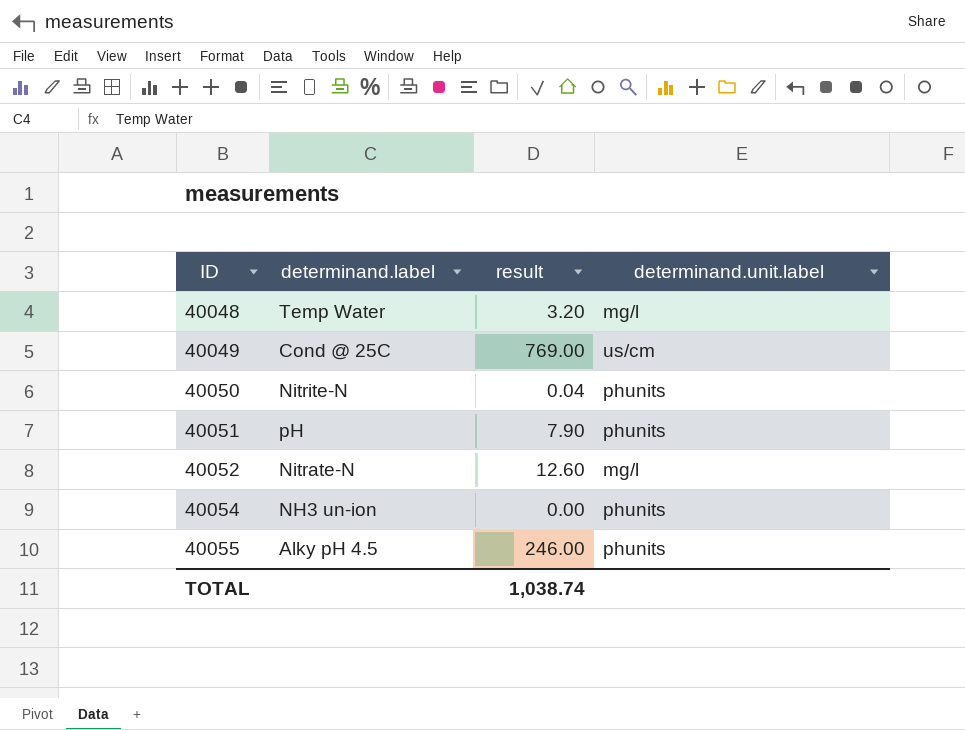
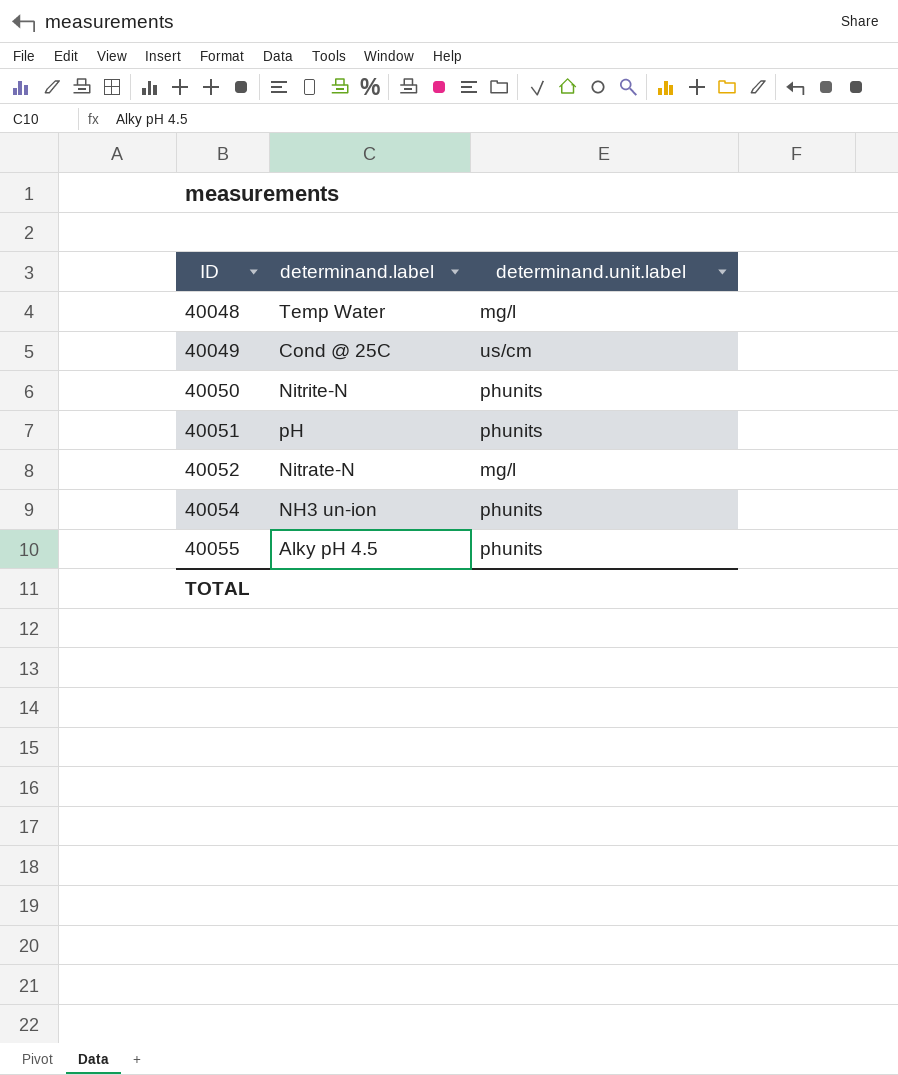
column result | position: 3 -> none

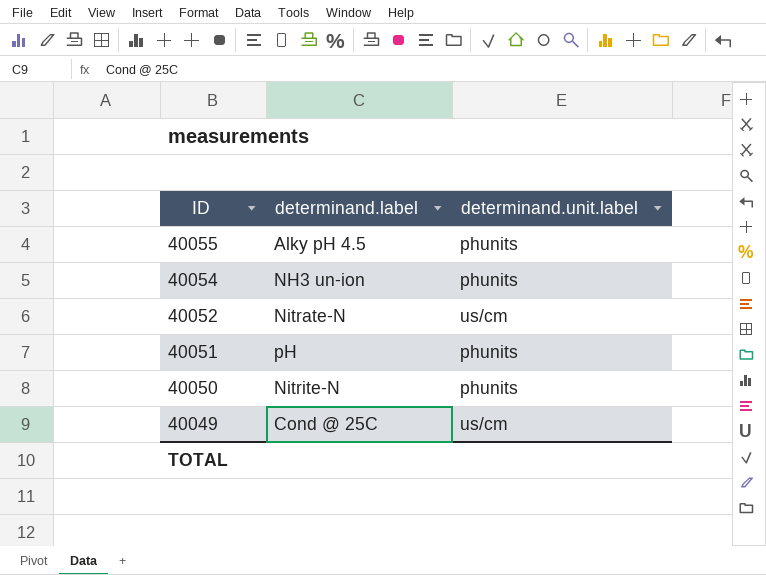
row order: ID ascending -> ID descending
row 40048: Temp Water | mg/l -> none
40052 | determinand.unit.label: mg/l -> us/cm

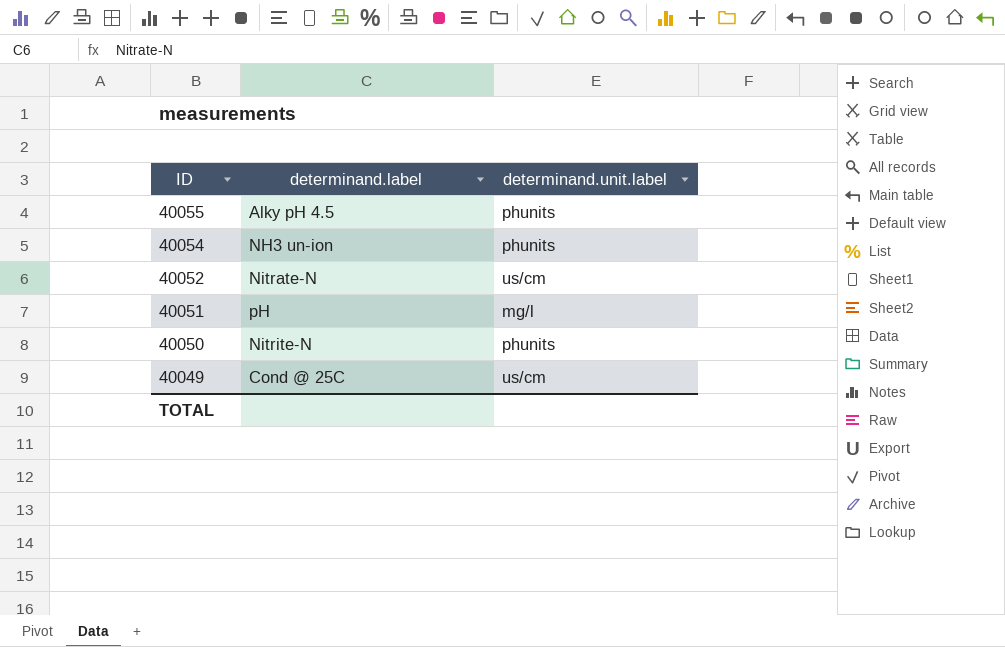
40051 | determinand.unit.label: phunits -> mg/l

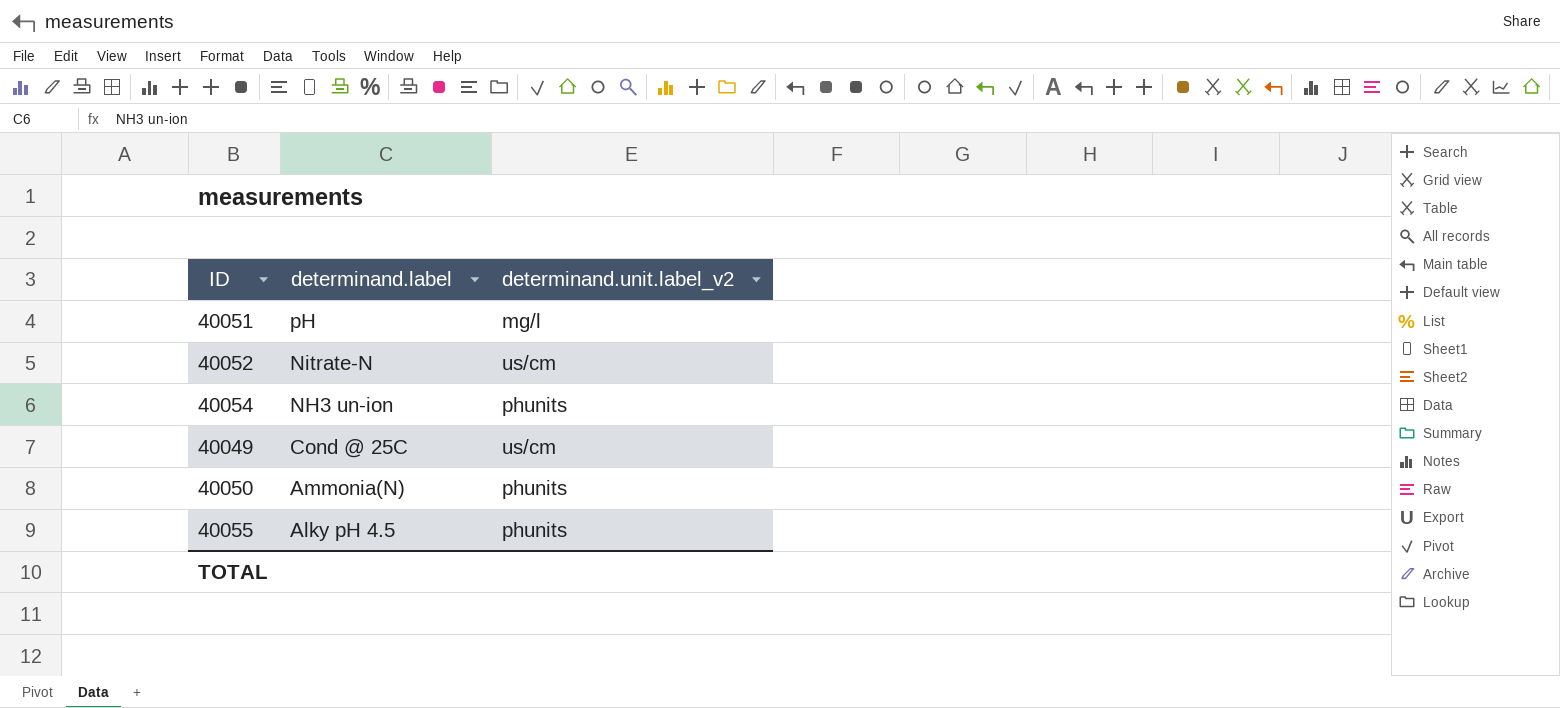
row order: ID descending -> determinand.label descending
column name: determinand.unit.label -> determinand.unit.label_v2
40050 | determinand.label: Nitrite-N -> Ammonia(N)

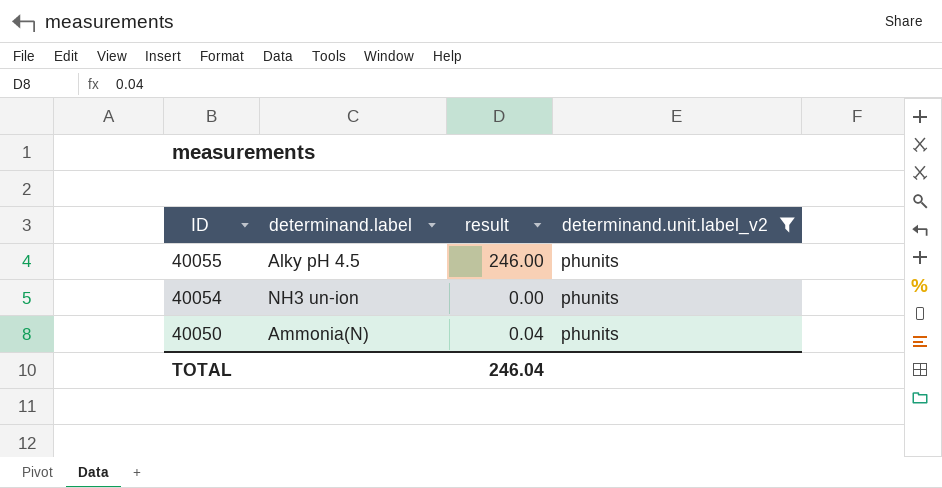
filter: none -> determinand.unit.label_v2 = phunits
row order: determinand.label descending -> ID descending
column result | position: none -> 3

